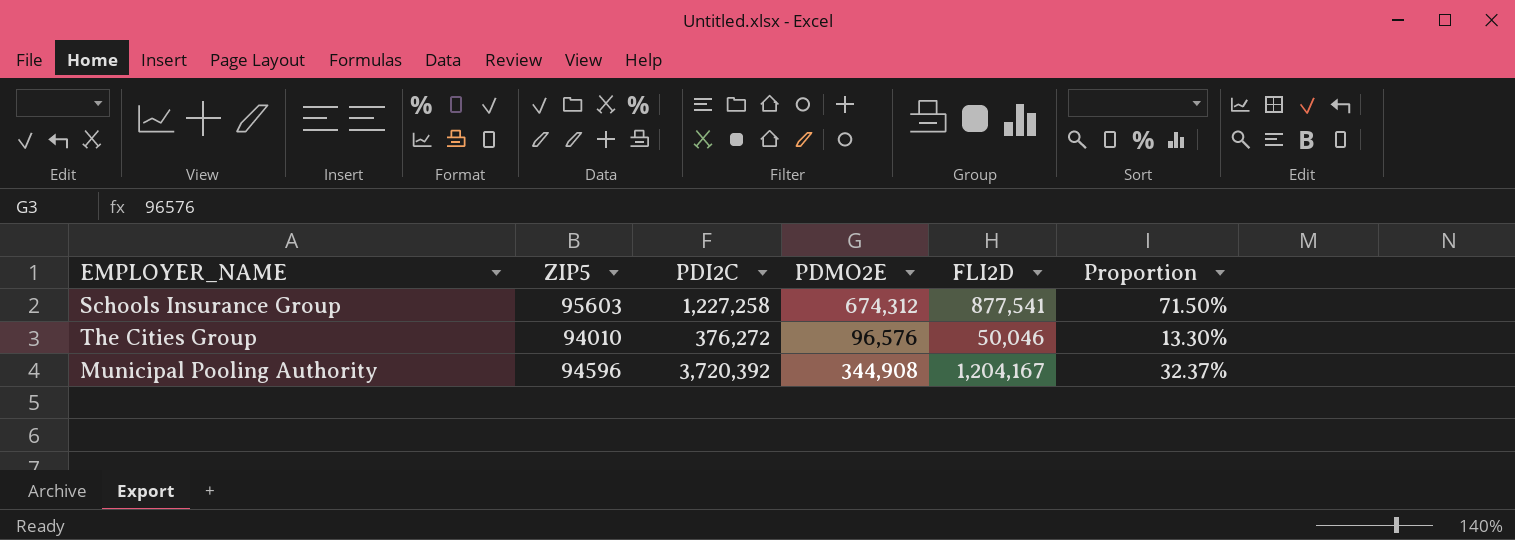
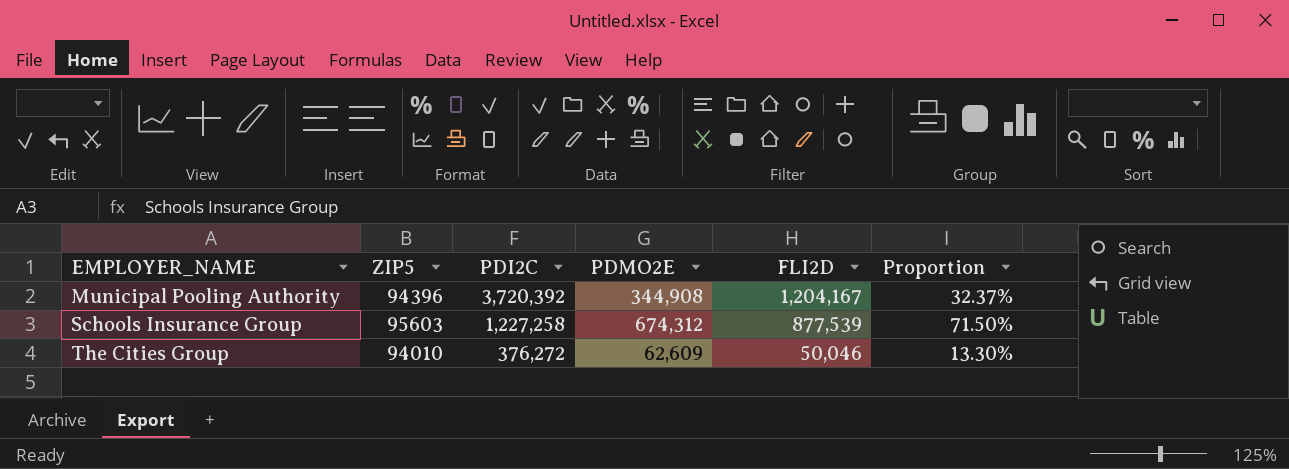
row order: none -> EMPLOYER_NAME ascending
Municipal Pooling Authority | ZIP5: 94596 -> 94396
Schools Insurance Group | FLI2D: 877,541 -> 877,539
The Cities Group | PDMO2E: 96,576 -> 62,609

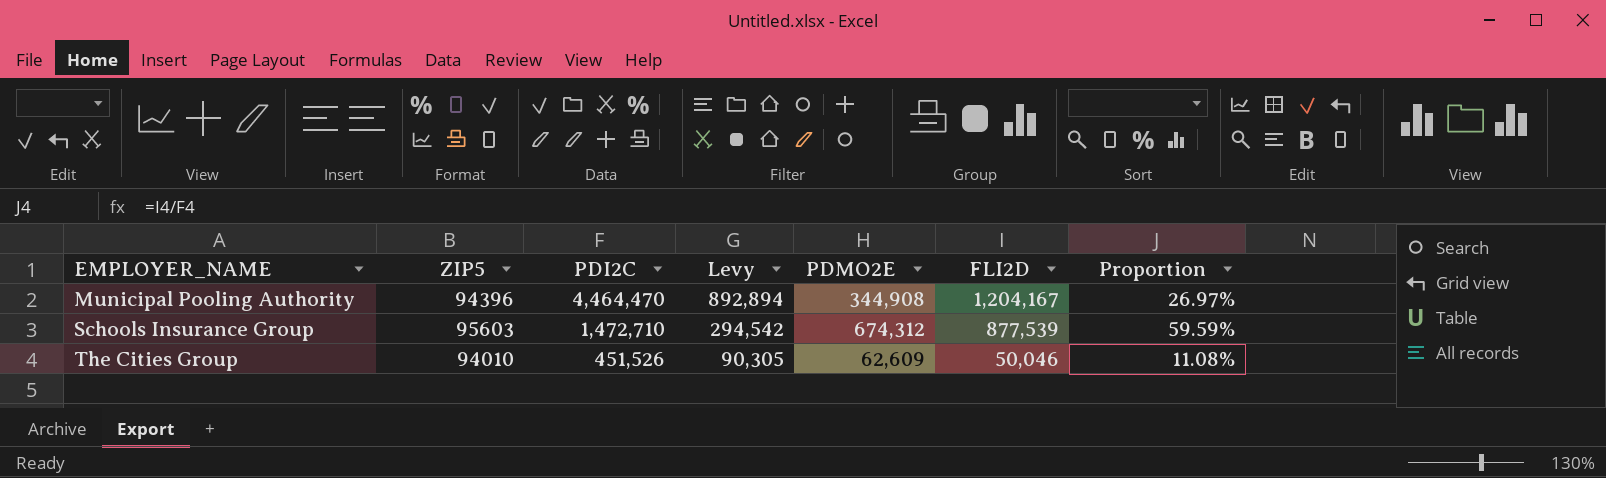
column Levy | formula: none -> [PDI2C] * 0.2
Municipal Pooling Authority | PDI2C: 3,720,392 -> 4,464,470
Municipal Pooling Authority | Proportion: 32.37% -> 26.97%
Schools Insurance Group | PDI2C: 1,227,258 -> 1,472,710
Schools Insurance Group | Proportion: 71.50% -> 59.59%
The Cities Group | PDI2C: 376,272 -> 451,526
The Cities Group | Proportion: 13.30% -> 11.08%

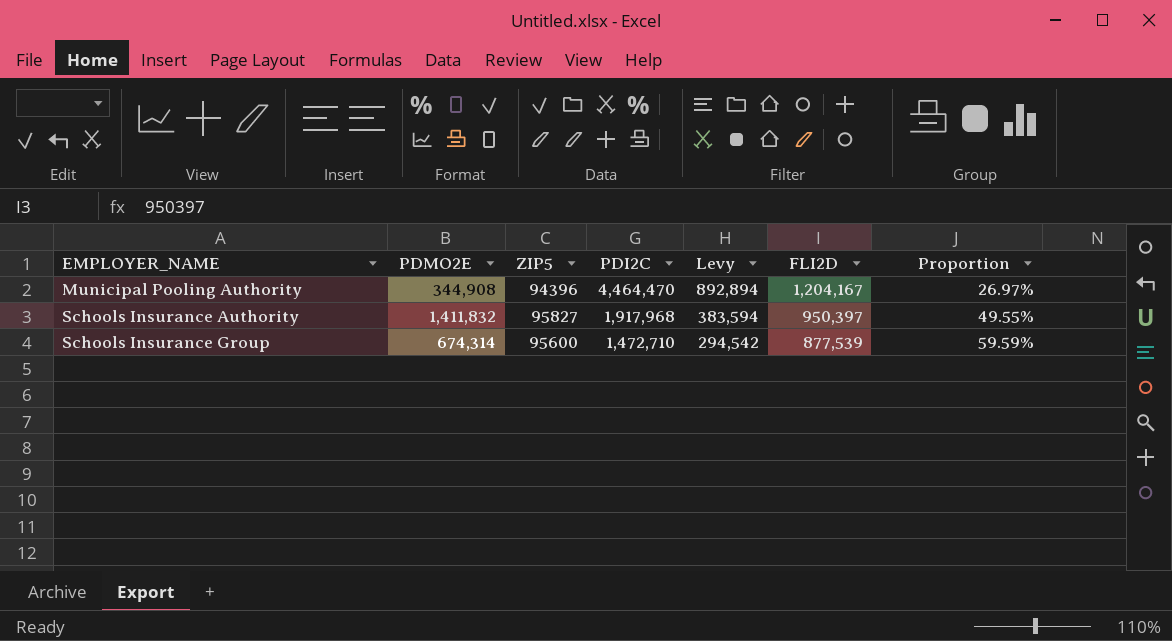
column PDMO2E | position: 5 -> 2
row The Cities Group: 94010 | 451,526 | 90,305 | 62,609 | 50,046 | 11.08% -> none
row Schools Insurance Authority: none -> 1,411,832 | 95827 | 1,917,968 | 383,594 | 950,397 | 49.55%
Schools Insurance Group | PDMO2E: 674,312 -> 674,314
Schools Insurance Group | ZIP5: 95603 -> 95600

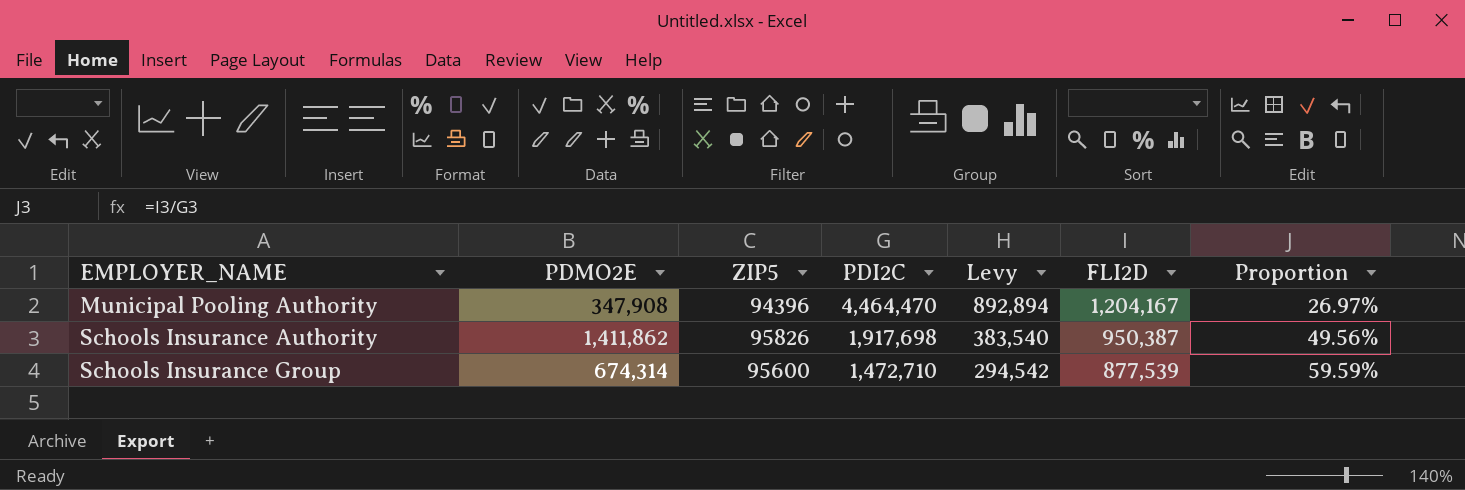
Municipal Pooling Authority | PDMO2E: 344,908 -> 347,908
Schools Insurance Authority | PDMO2E: 1,411,832 -> 1,411,862
Schools Insurance Authority | ZIP5: 95827 -> 95826
Schools Insurance Authority | PDI2C: 1,917,968 -> 1,917,698
Schools Insurance Authority | Levy: 383,594 -> 383,540
Schools Insurance Authority | FLI2D: 950,397 -> 950,387
Schools Insurance Authority | Proportion: 49.55% -> 49.56%

